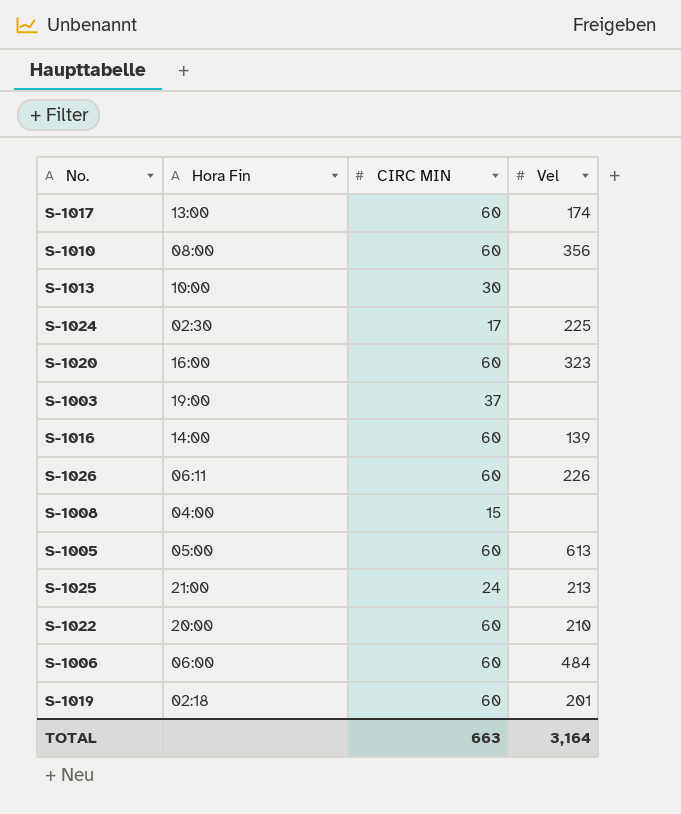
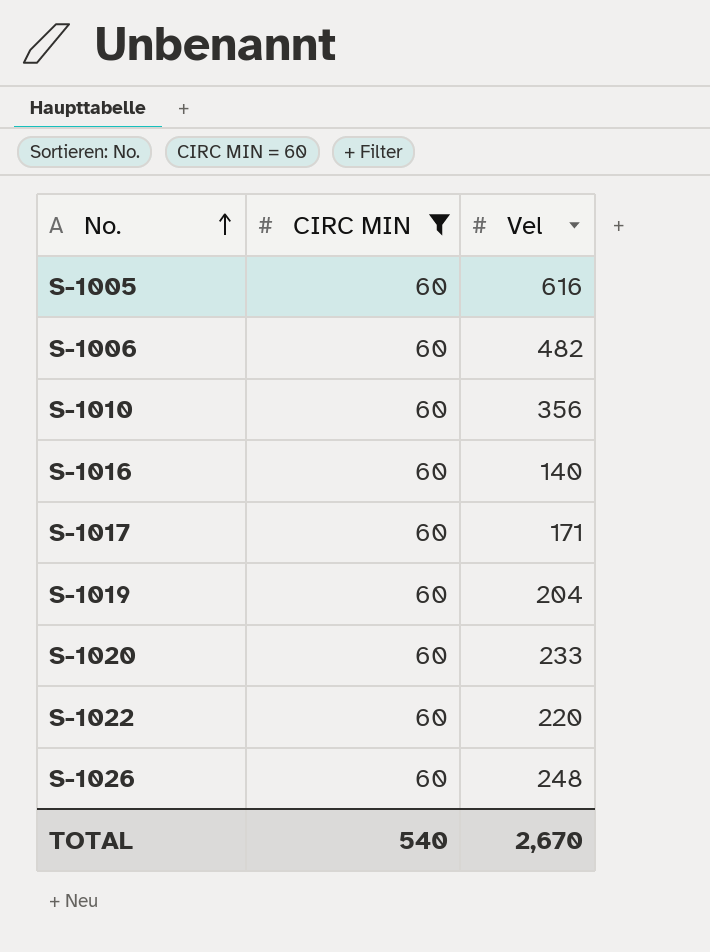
filter: none -> CIRC MIN = 60
row order: none -> No. ascending
column Hora Fin | position: 2 -> none
S-1005 | Vel: 613 -> 616
S-1006 | Vel: 484 -> 482
S-1016 | Vel: 139 -> 140
S-1017 | Vel: 174 -> 171
S-1019 | Vel: 201 -> 204
S-1020 | Vel: 323 -> 233
S-1022 | Vel: 210 -> 220
S-1026 | Vel: 226 -> 248
TOTAL | CIRC MIN: 663 -> 540
TOTAL | Vel: 3,164 -> 2,670

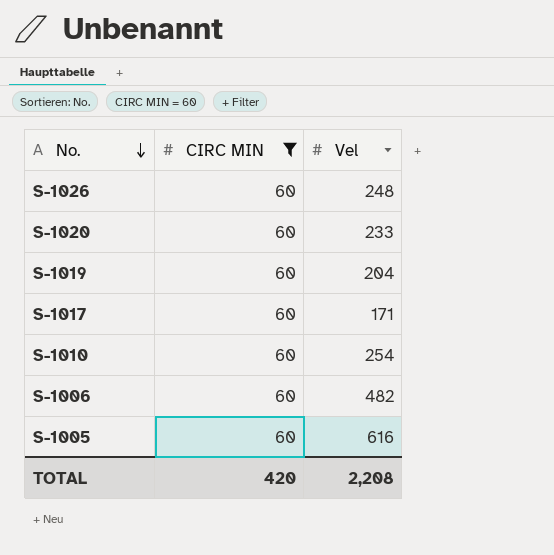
row order: No. ascending -> No. descending
row S-1016: 60 | 140 -> none
row S-1022: 60 | 220 -> none
S-1010 | Vel: 356 -> 254
TOTAL | CIRC MIN: 540 -> 420
TOTAL | Vel: 2,670 -> 2,208

